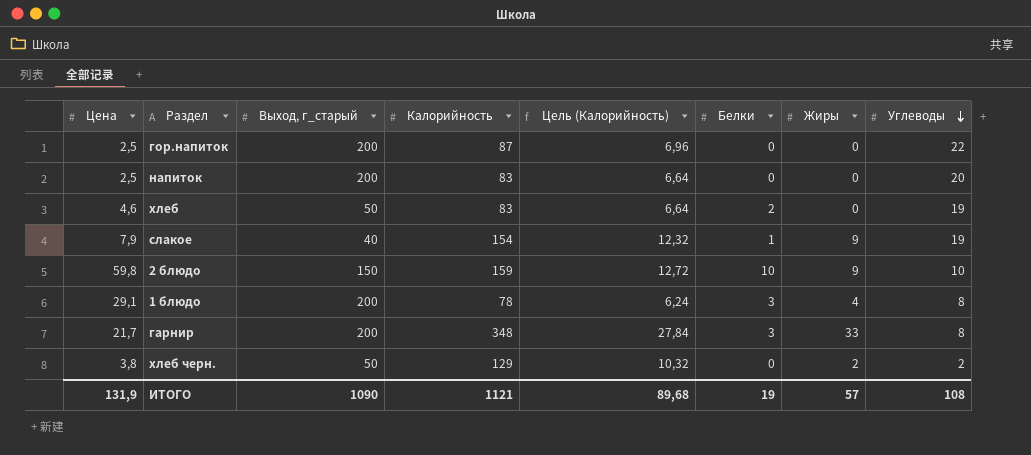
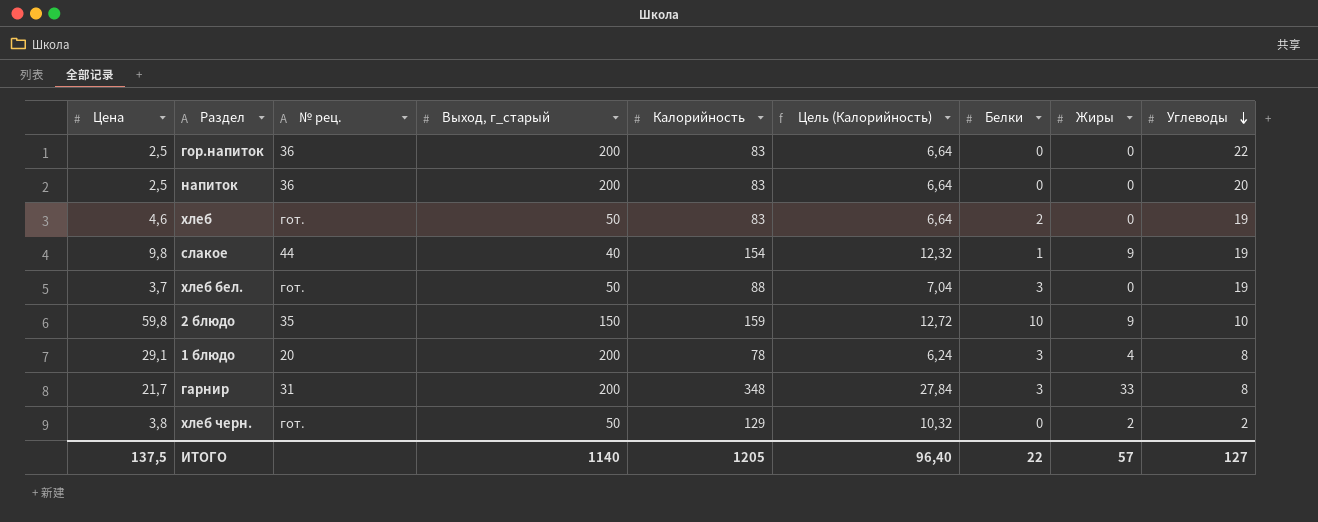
column № рец. | position: none -> 3
гор.напиток | Калорийность: 87 -> 83
гор.напиток | Цель (Калорийность): 6,96 -> 6,64
слакое | Цена: 7,9 -> 9,8
row хлеб бел.: none -> 3,7 | гот. | 50 | 88 | 7,04 | 3 | 0 | 19
ИТОГО | Цена: 131,9 -> 137,5
ИТОГО | Выход, г_старый: 1090 -> 1140
ИТОГО | Калорийность: 1121 -> 1205
ИТОГО | Цель (Калорийность): 89,68 -> 96,40
ИТОГО | Белки: 19 -> 22
ИТОГО | Углеводы: 108 -> 127

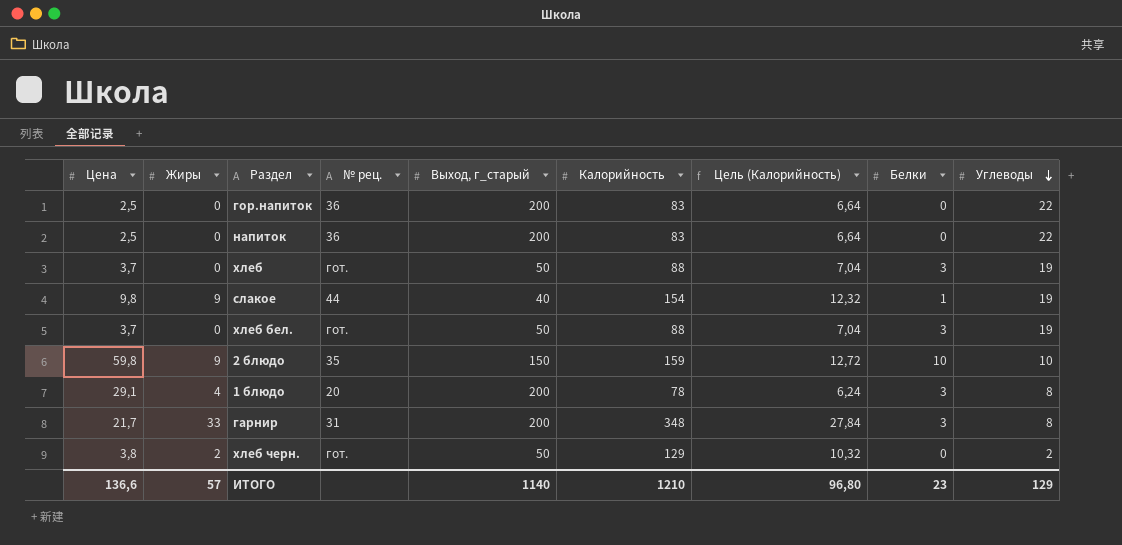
column Жиры | position: 8 -> 2
напиток | Углеводы: 20 -> 22
хлеб | Цена: 4,6 -> 3,7
хлеб | Калорийность: 83 -> 88
хлеб | Цель (Калорийность): 6,64 -> 7,04
хлеб | Белки: 2 -> 3
ИТОГО | Цена: 137,5 -> 136,6
ИТОГО | Калорийность: 1205 -> 1210
ИТОГО | Цель (Калорийность): 96,40 -> 96,80
ИТОГО | Белки: 22 -> 23
ИТОГО | Углеводы: 127 -> 129

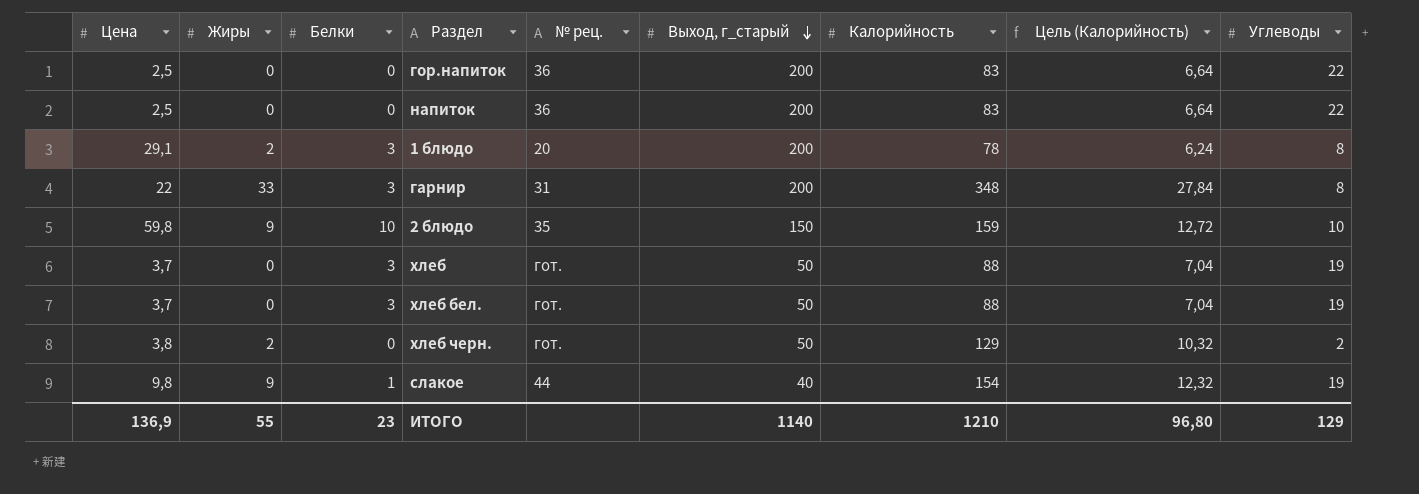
row order: Углеводы descending -> Выход, г_старый descending
column Белки | position: 8 -> 3
1 блюдо | Жиры: 4 -> 2
гарнир | Цена: 21,7 -> 22
ИТОГО | Цена: 136,6 -> 136,9
ИТОГО | Жиры: 57 -> 55

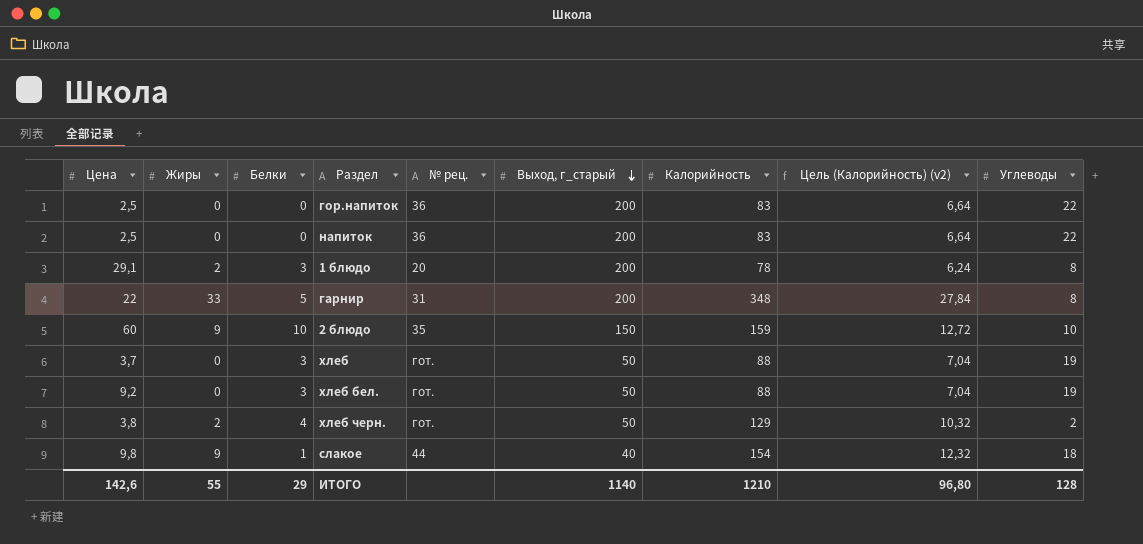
column name: Цель (Калорийность) -> Цель (Калорийность) (v2)
гарнир | Белки: 3 -> 5
2 блюдо | Цена: 59,8 -> 60
хлеб бел. | Цена: 3,7 -> 9,2
хлеб черн. | Белки: 0 -> 4
слакое | Углеводы: 19 -> 18
ИТОГО | Цена: 136,9 -> 142,6
ИТОГО | Белки: 23 -> 29
ИТОГО | Углеводы: 129 -> 128

